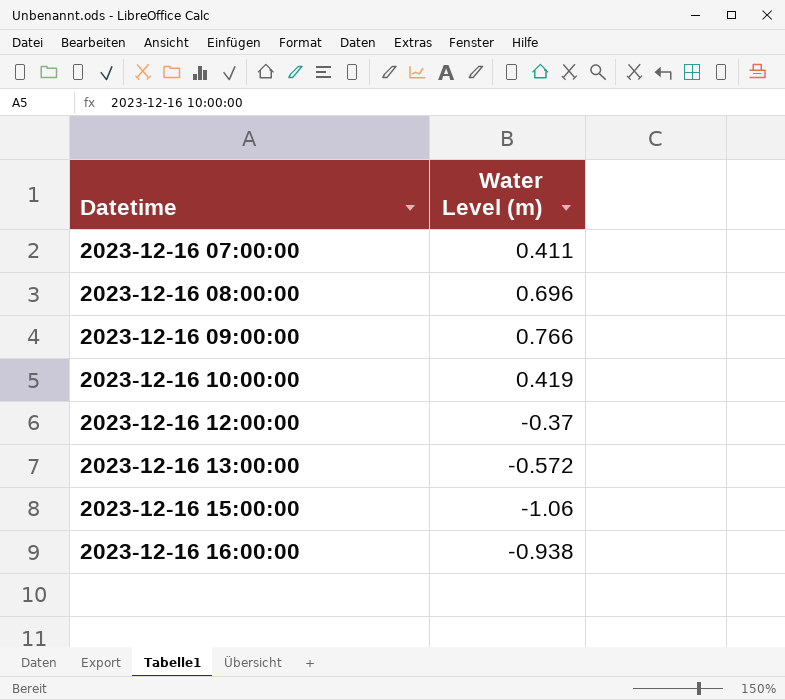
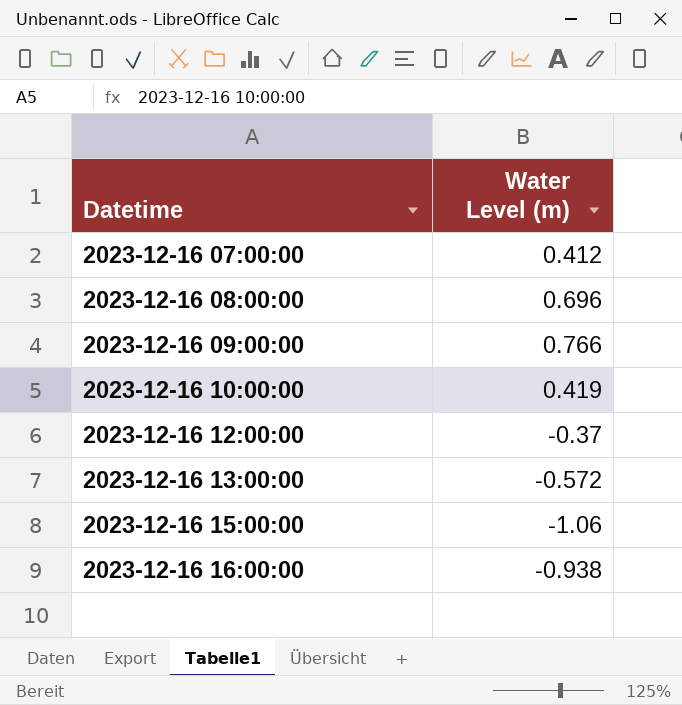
2023-12-16 07:00:00 | Water Level (m): 0.411 -> 0.412

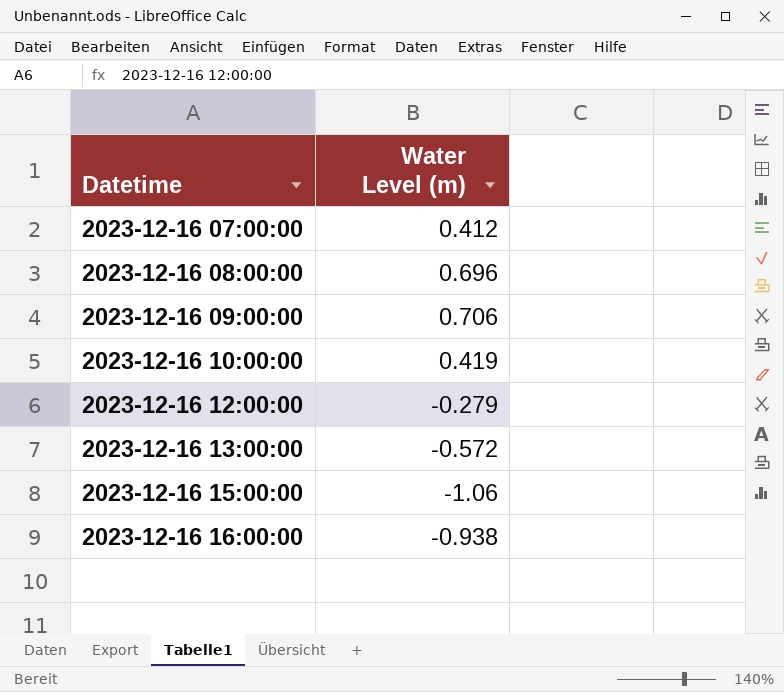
2023-12-16 09:00:00 | Water Level (m): 0.766 -> 0.706
2023-12-16 12:00:00 | Water Level (m): -0.37 -> -0.279

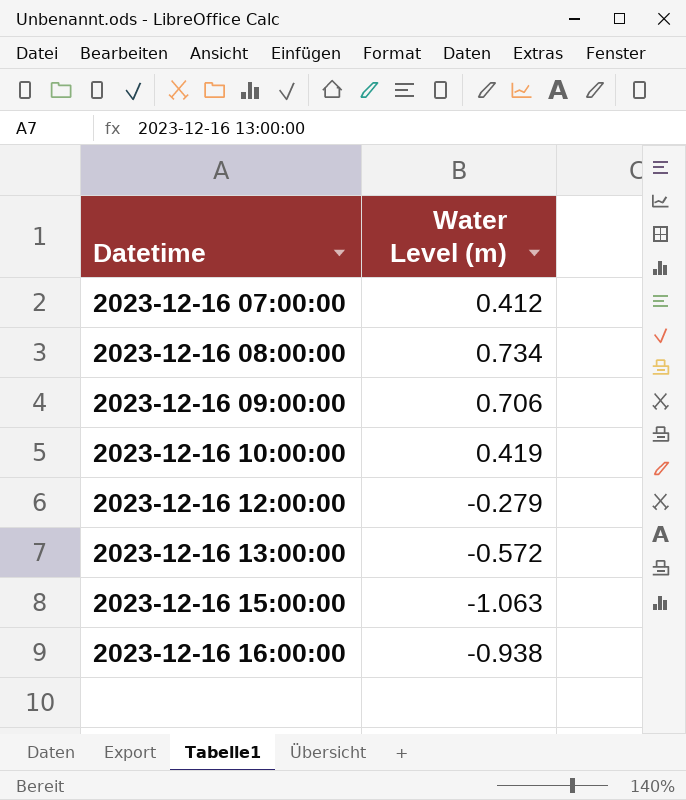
2023-12-16 08:00:00 | Water Level (m): 0.696 -> 0.734
2023-12-16 15:00:00 | Water Level (m): -1.06 -> -1.063

